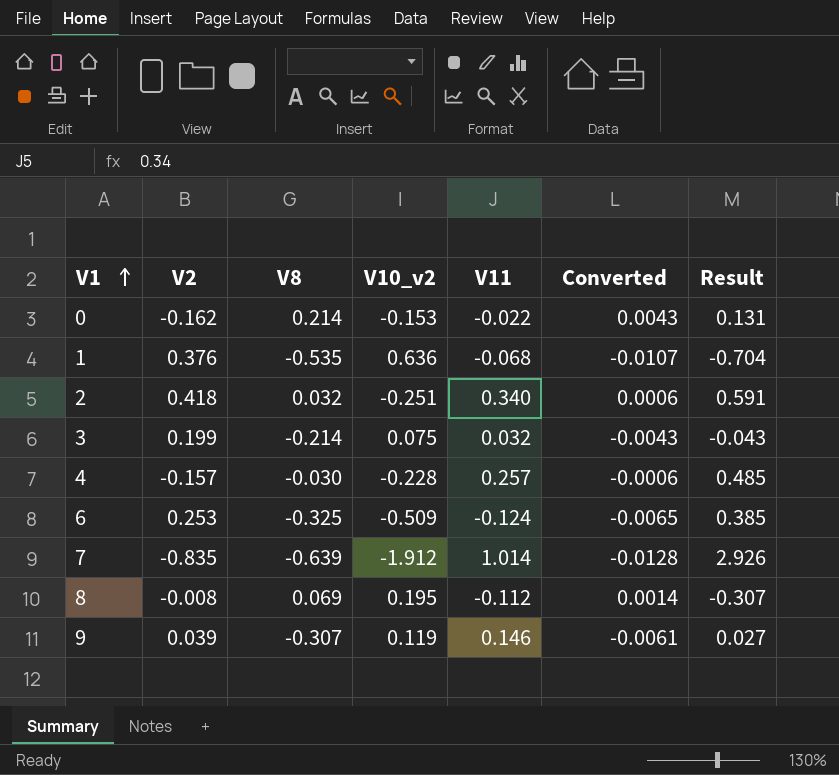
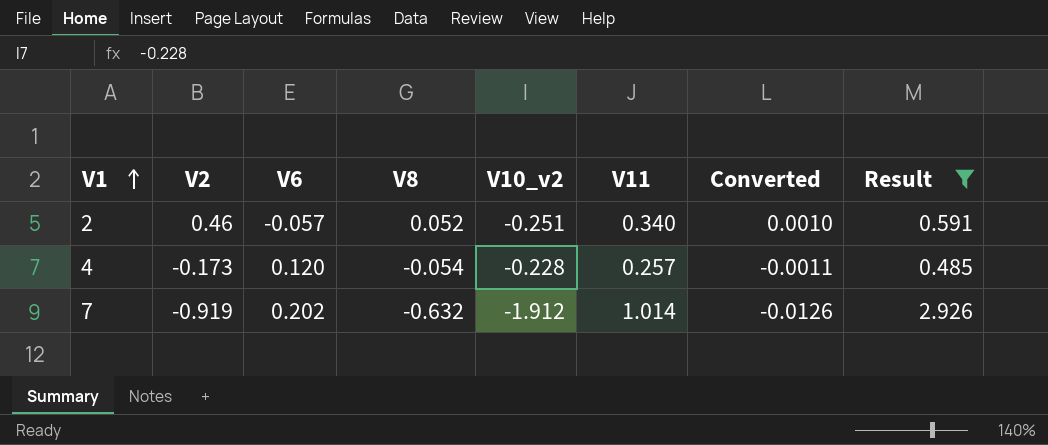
filter: none -> Result >= 0.485
column V6 | position: none -> 3
2 | V2: 0.418 -> 0.46
2 | V8: 0.032 -> 0.052
2 | Converted: 0.0006 -> 0.0010
4 | V2: -0.157 -> -0.173
4 | V8: -0.030 -> -0.054
4 | Converted: -0.0006 -> -0.0011
7 | V2: -0.835 -> -0.919
7 | V8: -0.639 -> -0.632
7 | Converted: -0.0128 -> -0.0126

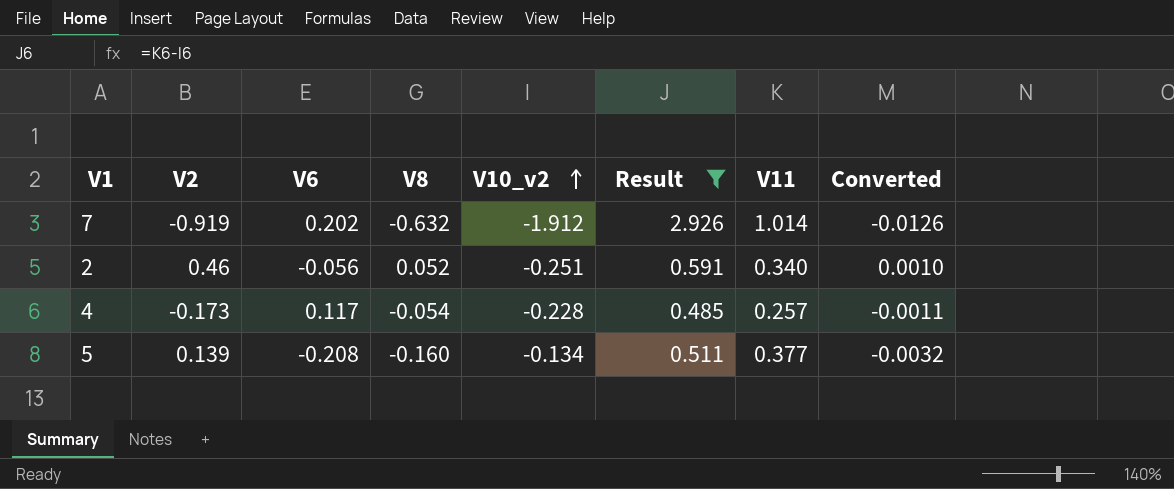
row order: V1 ascending -> V10_v2 ascending
column Result | position: 8 -> 6
2 | V6: -0.057 -> -0.056
4 | V6: 0.120 -> 0.117
row 5: none -> 0.139 | -0.208 | -0.160 | -0.134 | 0.511 | 0.377 | -0.0032

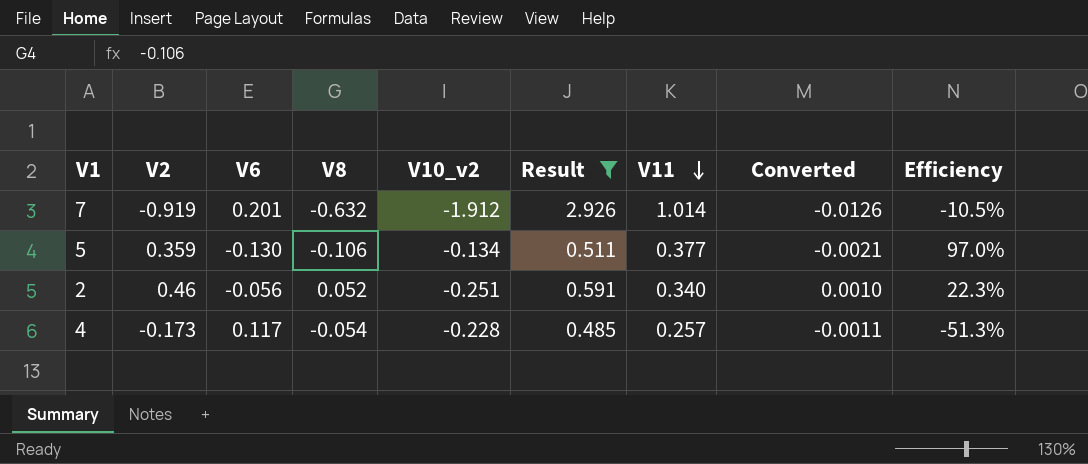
row order: V10_v2 ascending -> V11 descending
column Efficiency | formula: none -> [V6] / [V10_v2]
7 | V6: 0.202 -> 0.201
5 | V2: 0.139 -> 0.359
5 | V6: -0.208 -> -0.130
5 | V8: -0.160 -> -0.106
5 | Converted: -0.0032 -> -0.0021

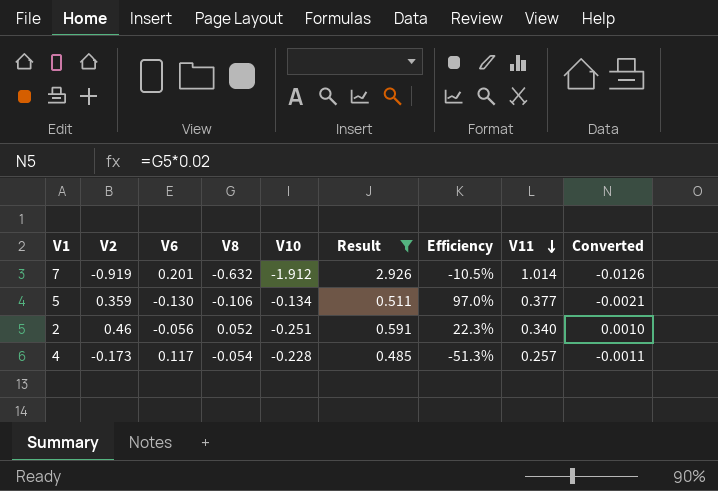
column name: V10_v2 -> V10
column Efficiency | position: 9 -> 7

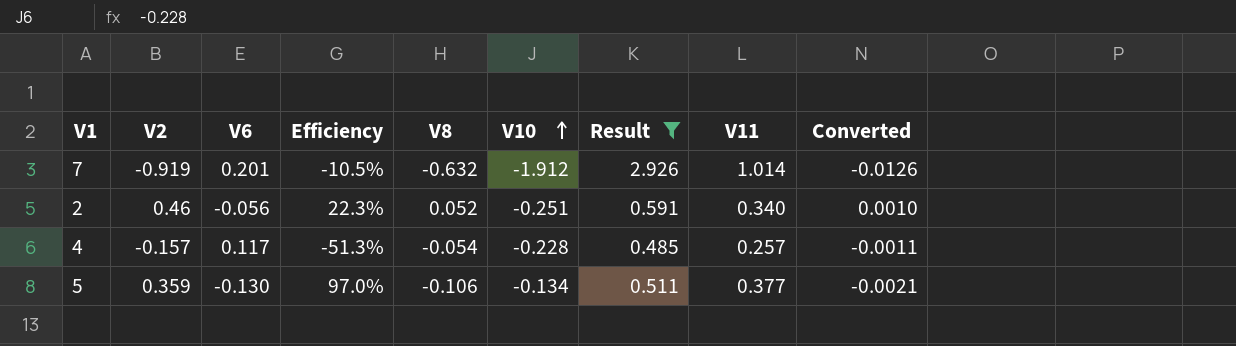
row order: V11 descending -> V10 ascending
column Efficiency | position: 7 -> 4
4 | V2: -0.173 -> -0.157

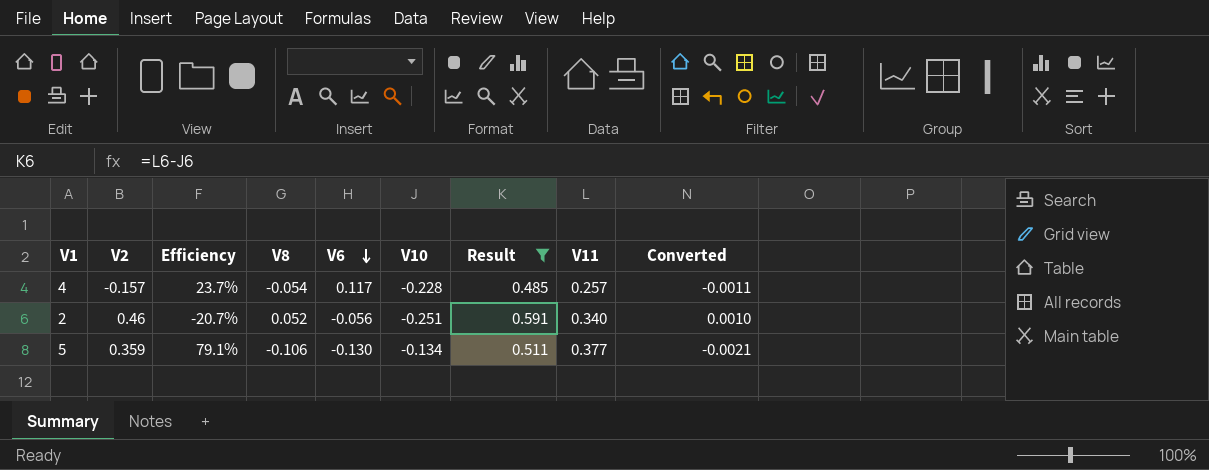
row order: V10 ascending -> V6 descending
column Efficiency | formula: [V6] / [V10] -> [V8] / [V10]
column V6 | position: 3 -> 5
row 7: -0.919 | 0.201 | -10.5% | -0.632 | -1.912 | 2.926 | 1.014 | -0.0126 -> none

